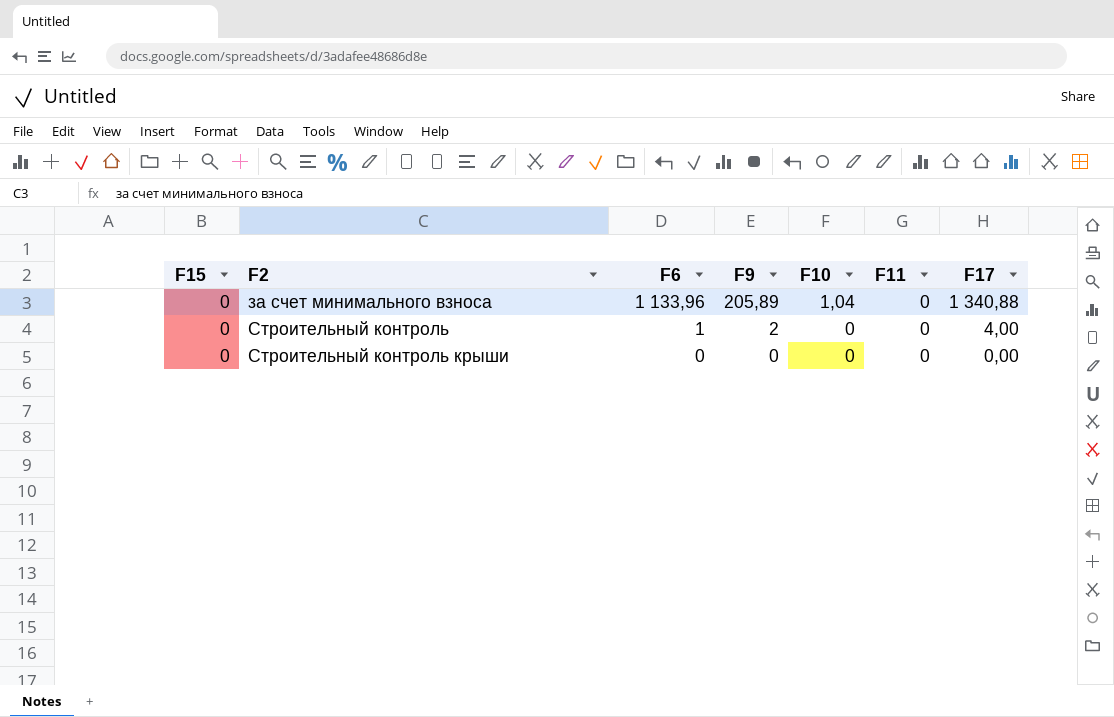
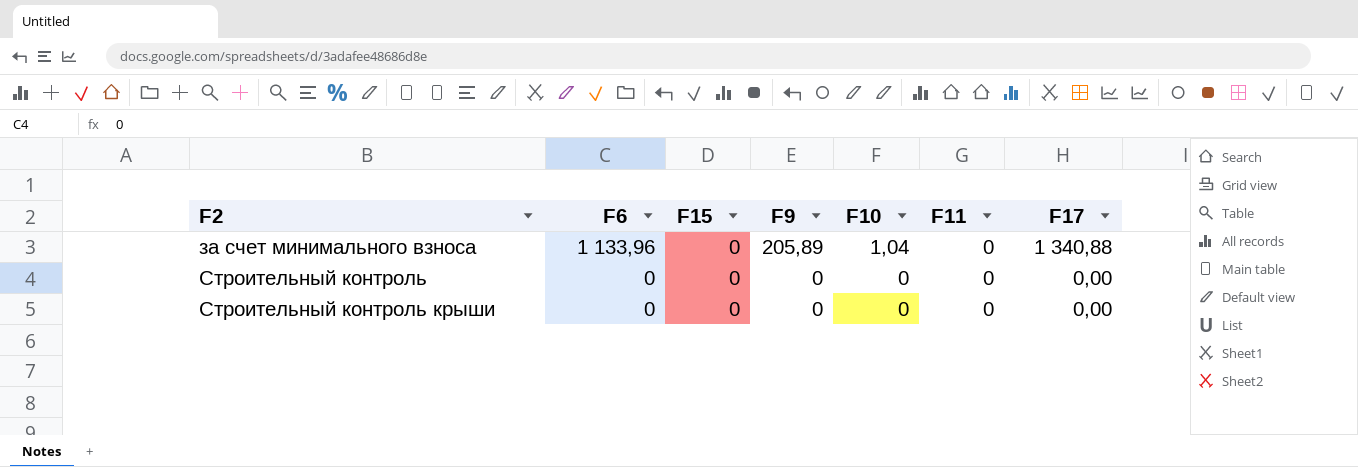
column F15 | position: 1 -> 3
Строительный контроль | F6: 1 -> 0
Строительный контроль | F9: 2 -> 0
Строительный контроль | F17: 4,00 -> 0,00

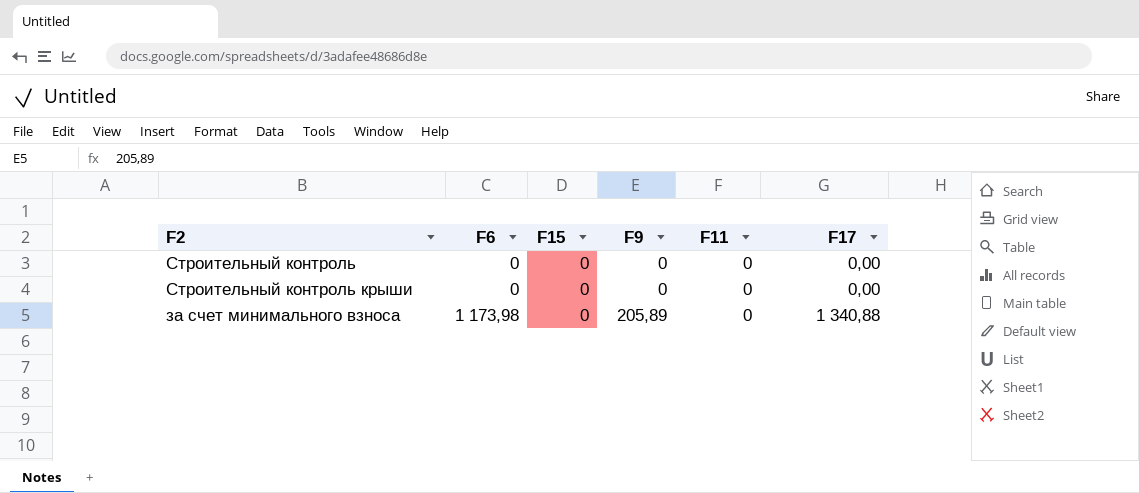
row order: F2 ascending -> F6 ascending
column F10 | position: 5 -> none
за счет минимального взноса | F6: 1 133,96 -> 1 173,98

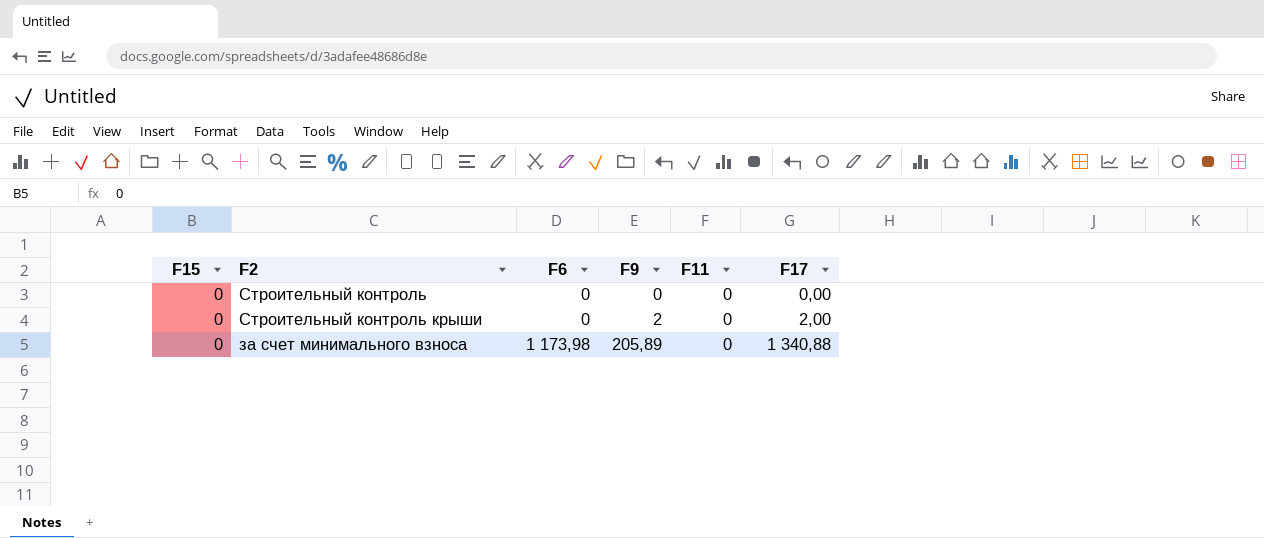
column F15 | position: 3 -> 1
Строительный контроль крыши | F9: 0 -> 2
Строительный контроль крыши | F17: 0,00 -> 2,00

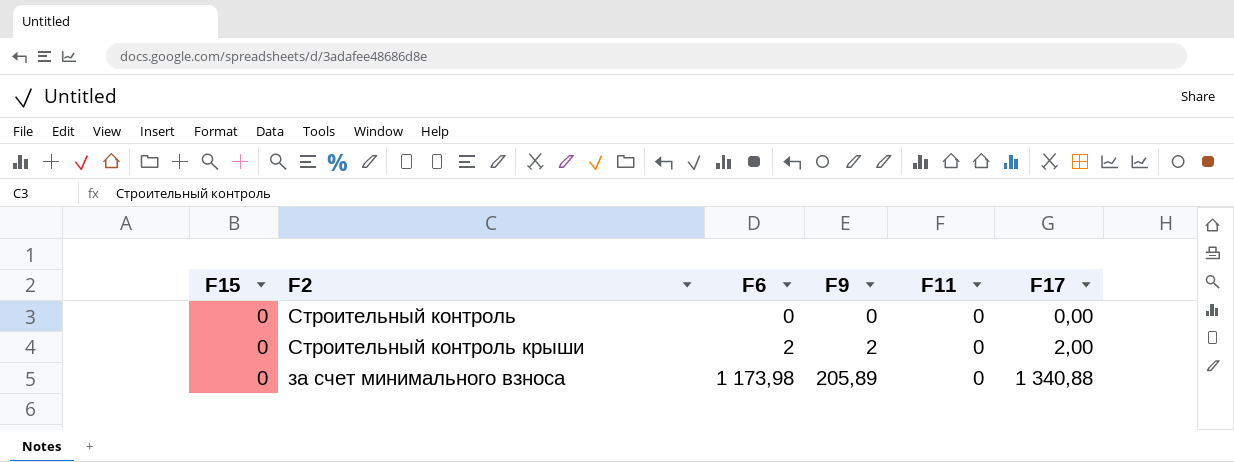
Строительный контроль крыши | F6: 0 -> 2

